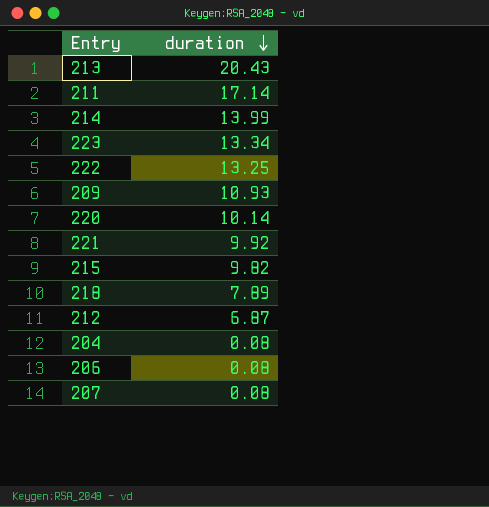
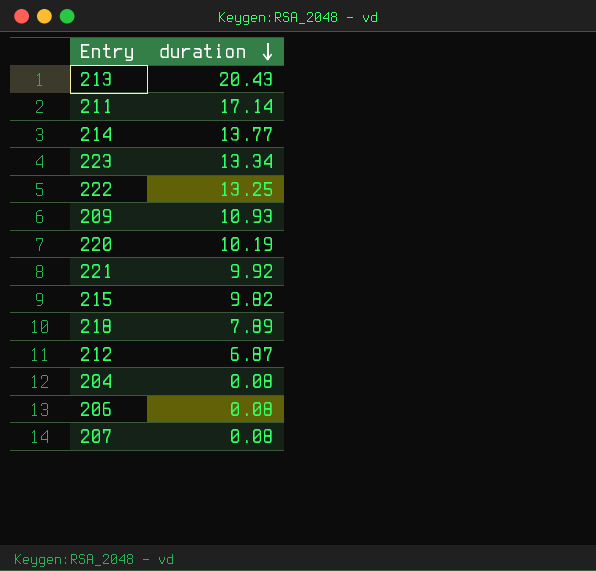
214 | duration: 13.99 -> 13.77
220 | duration: 10.14 -> 10.19

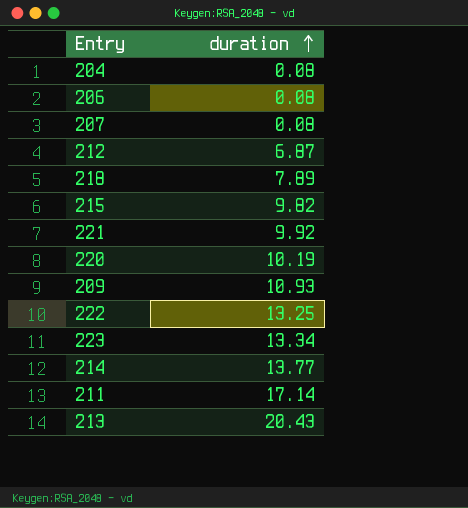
row order: duration descending -> duration ascending

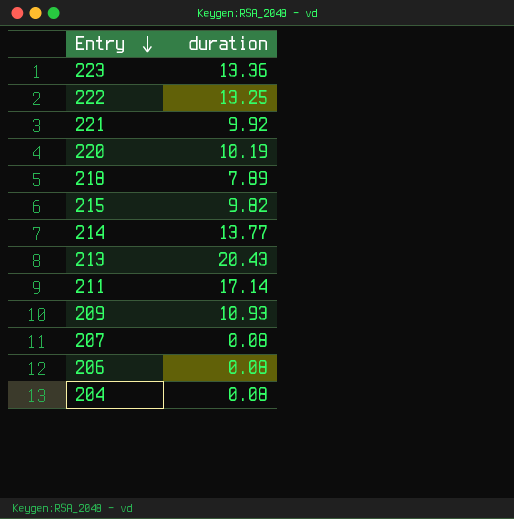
row order: duration ascending -> Entry descending
row 212: 6.87 -> none
223 | duration: 13.34 -> 13.36

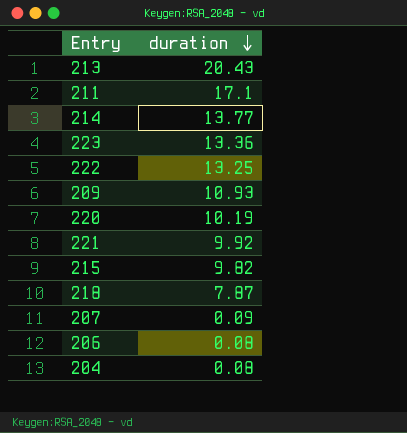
row order: Entry descending -> duration descending
211 | duration: 17.14 -> 17.1
218 | duration: 7.89 -> 7.87
207 | duration: 0.08 -> 0.09

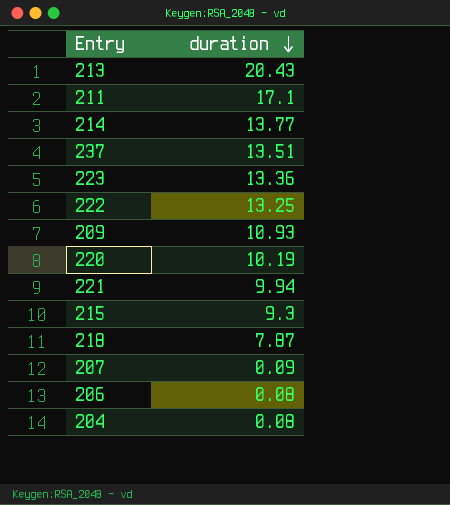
row 237: none -> 13.51
221 | duration: 9.92 -> 9.94
215 | duration: 9.82 -> 9.3

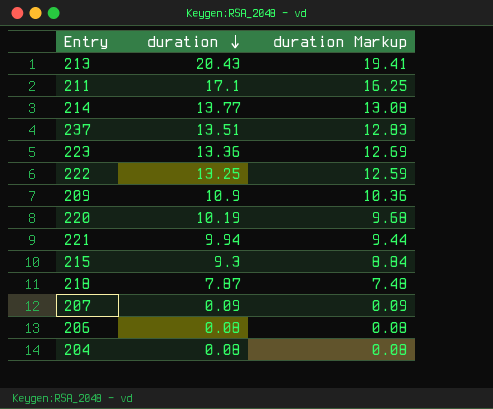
column duration Markup | formula: none -> [duration] * 0.95
209 | duration: 10.93 -> 10.9

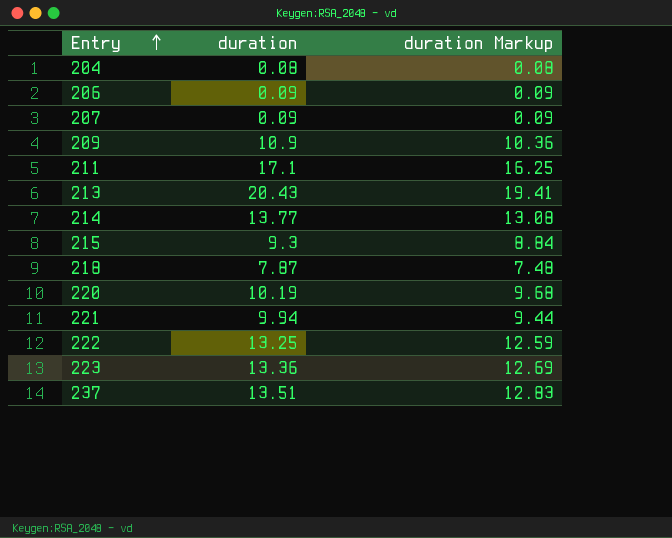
row order: duration descending -> Entry ascending
206 | duration: 0.08 -> 0.09
206 | duration Markup: 0.08 -> 0.09

